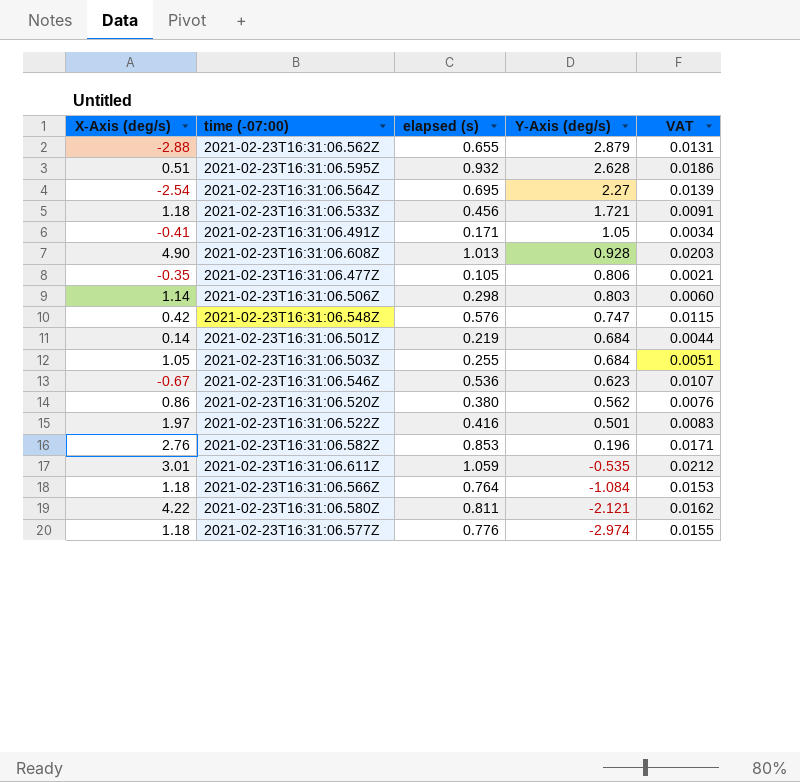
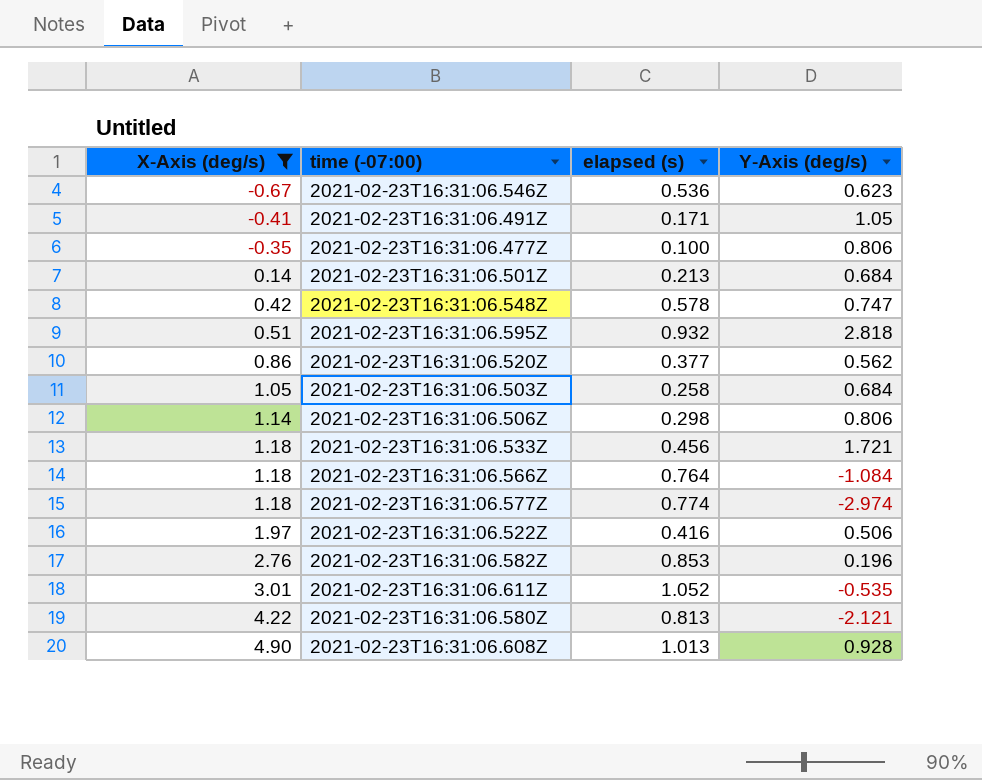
filter: none -> X-Axis (deg/s) >= -0.67
row order: Y-Axis (deg/s) descending -> X-Axis (deg/s) ascending
column VAT | formula: [elapsed (s)] * 0.02 -> none
2021-02-23T16:31:06.477Z | elapsed (s): 0.105 -> 0.100
2021-02-23T16:31:06.501Z | elapsed (s): 0.219 -> 0.213
2021-02-23T16:31:06.548Z | elapsed (s): 0.576 -> 0.578
2021-02-23T16:31:06.595Z | Y-Axis (deg/s): 2.628 -> 2.818
2021-02-23T16:31:06.520Z | elapsed (s): 0.380 -> 0.377
2021-02-23T16:31:06.503Z | elapsed (s): 0.255 -> 0.258
2021-02-23T16:31:06.506Z | Y-Axis (deg/s): 0.803 -> 0.806
2021-02-23T16:31:06.577Z | elapsed (s): 0.776 -> 0.774
2021-02-23T16:31:06.522Z | Y-Axis (deg/s): 0.501 -> 0.506
2021-02-23T16:31:06.611Z | elapsed (s): 1.059 -> 1.052
2021-02-23T16:31:06.580Z | elapsed (s): 0.811 -> 0.813

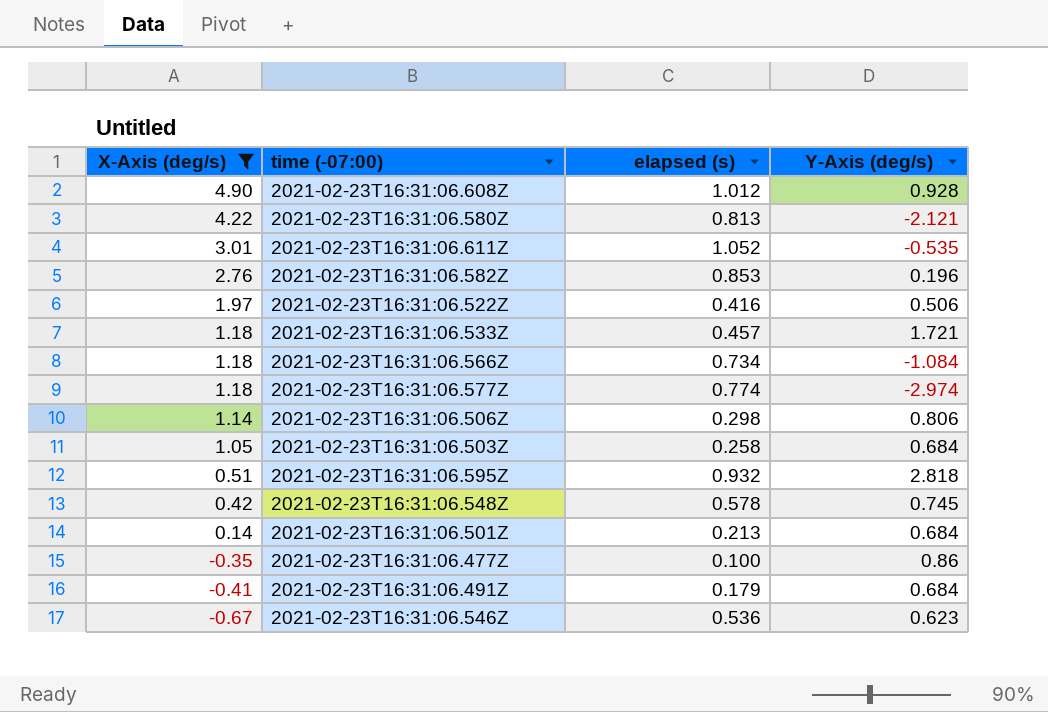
row order: X-Axis (deg/s) ascending -> X-Axis (deg/s) descending
row 2021-02-23T16:31:06.520Z: 0.86 | 0.377 | 0.562 -> none
2021-02-23T16:31:06.608Z | elapsed (s): 1.013 -> 1.012
2021-02-23T16:31:06.533Z | elapsed (s): 0.456 -> 0.457
2021-02-23T16:31:06.566Z | elapsed (s): 0.764 -> 0.734
2021-02-23T16:31:06.548Z | Y-Axis (deg/s): 0.747 -> 0.745
2021-02-23T16:31:06.477Z | Y-Axis (deg/s): 0.806 -> 0.86
2021-02-23T16:31:06.491Z | elapsed (s): 0.171 -> 0.179
2021-02-23T16:31:06.491Z | Y-Axis (deg/s): 1.05 -> 0.684

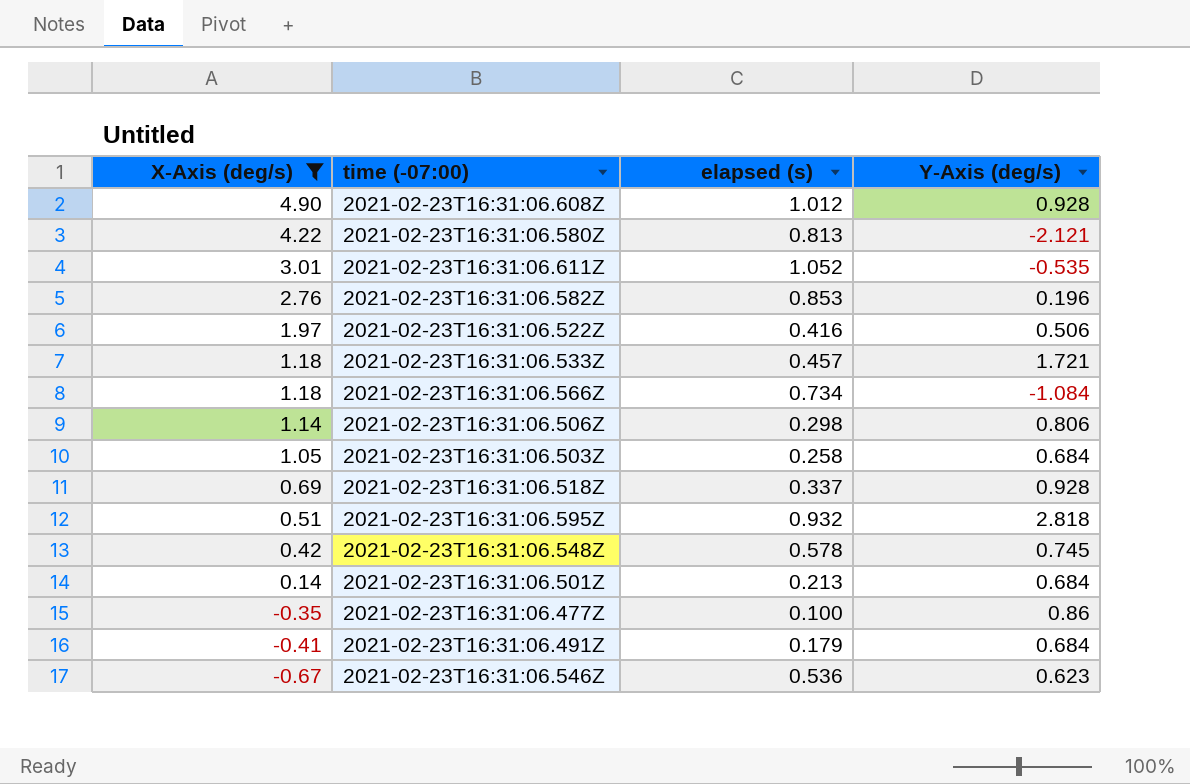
row 2021-02-23T16:31:06.577Z: 1.18 | 0.774 | -2.974 -> none
row 2021-02-23T16:31:06.518Z: none -> 0.69 | 0.337 | 0.928

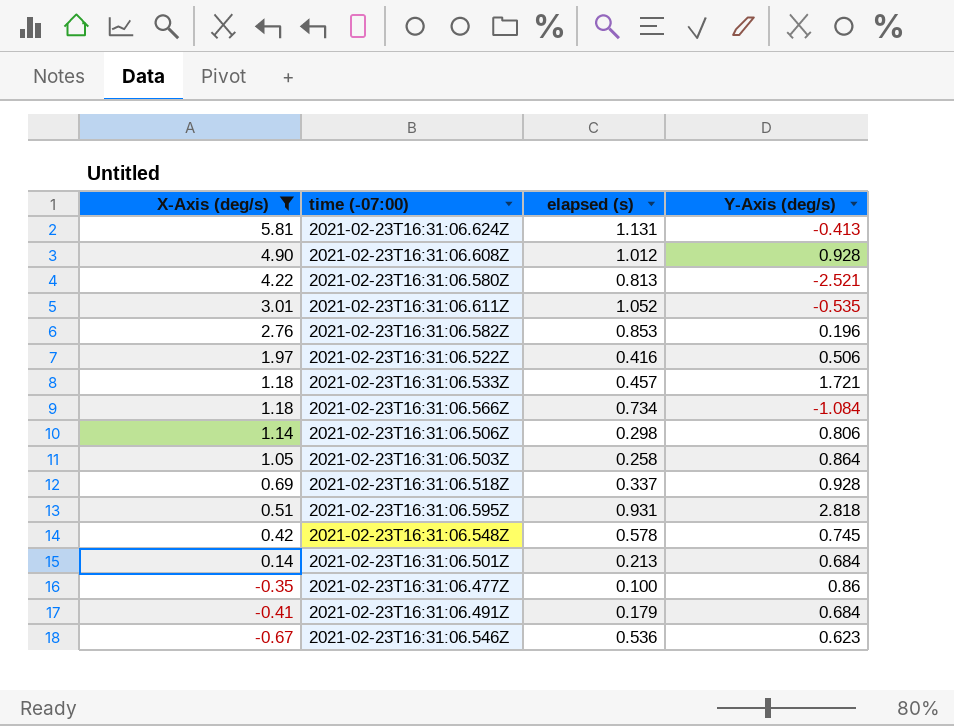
row 2021-02-23T16:31:06.624Z: none -> 5.81 | 1.131 | -0.413
2021-02-23T16:31:06.580Z | Y-Axis (deg/s): -2.121 -> -2.521
2021-02-23T16:31:06.503Z | Y-Axis (deg/s): 0.684 -> 0.864
2021-02-23T16:31:06.595Z | elapsed (s): 0.932 -> 0.931

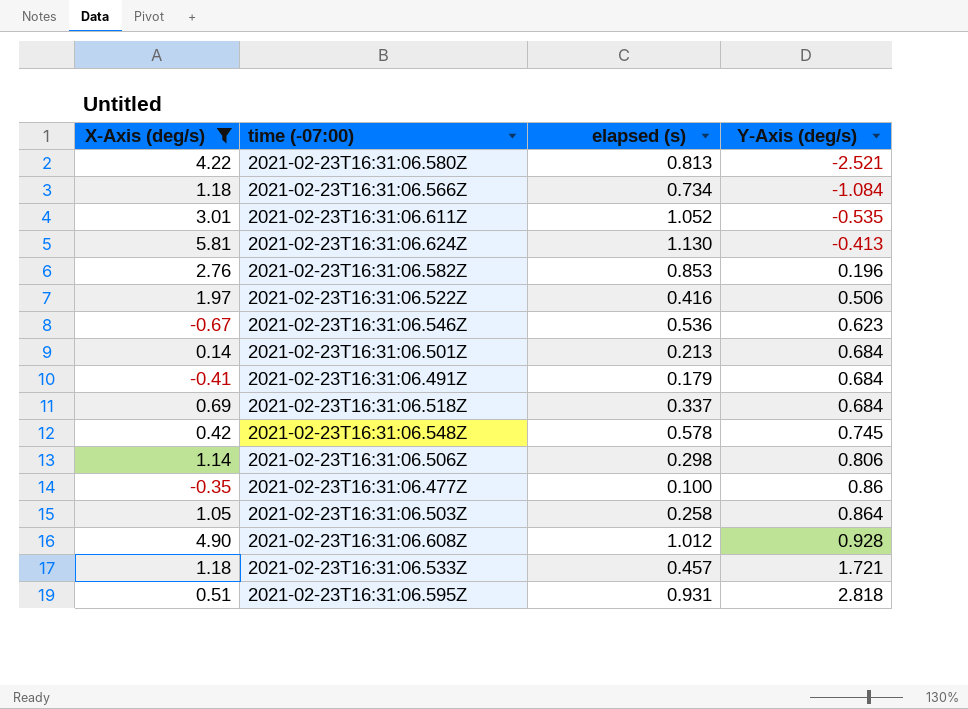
row order: X-Axis (deg/s) descending -> Y-Axis (deg/s) ascending
2021-02-23T16:31:06.624Z | elapsed (s): 1.131 -> 1.130
2021-02-23T16:31:06.518Z | Y-Axis (deg/s): 0.928 -> 0.684

